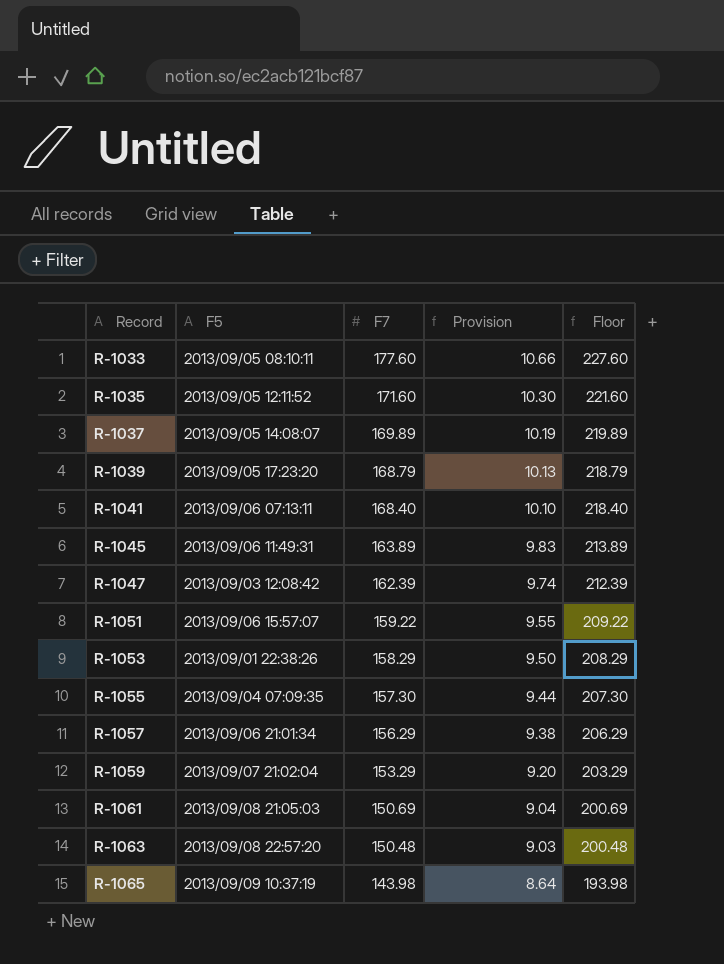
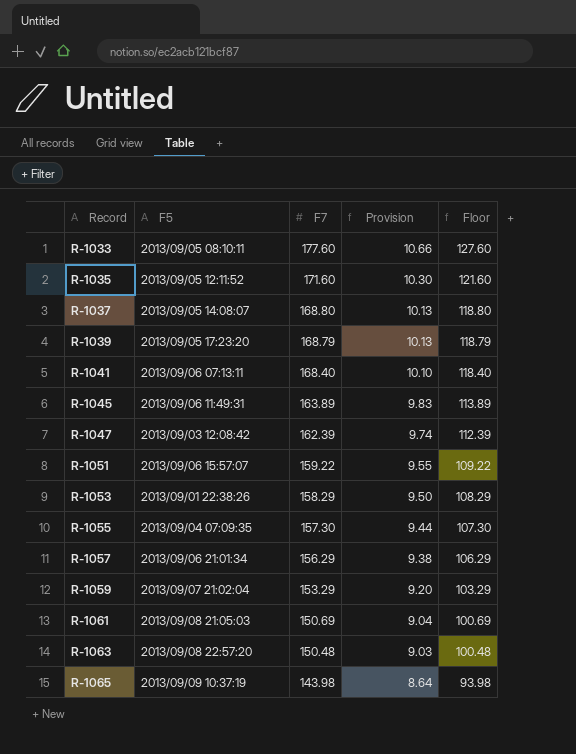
column Floor | formula: [F7] + 50 -> [F7] - 50
R-1037 | F7: 169.89 -> 168.80
R-1037 | Provision: 10.19 -> 10.13

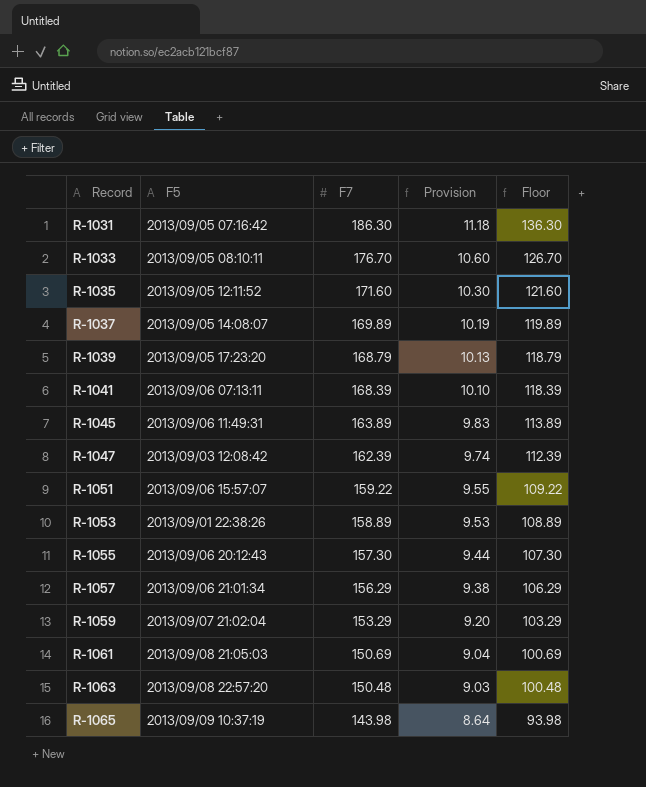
row R-1031: none -> 2013/09/05 07:16:42 | 186.30 | 11.18 | 136.30
R-1033 | F7: 177.60 -> 176.70
R-1033 | Provision: 10.66 -> 10.60
R-1033 | Floor: 127.60 -> 126.70
R-1037 | F7: 168.80 -> 169.89
R-1037 | Provision: 10.13 -> 10.19
R-1037 | Floor: 118.80 -> 119.89
R-1041 | F7: 168.40 -> 168.39
R-1041 | Floor: 118.40 -> 118.39
R-1053 | F7: 158.29 -> 158.89
R-1053 | Provision: 9.50 -> 9.53
R-1053 | Floor: 108.29 -> 108.89
R-1055 | F5: 2013/09/04 07:09:35 -> 2013/09/06 20:12:43

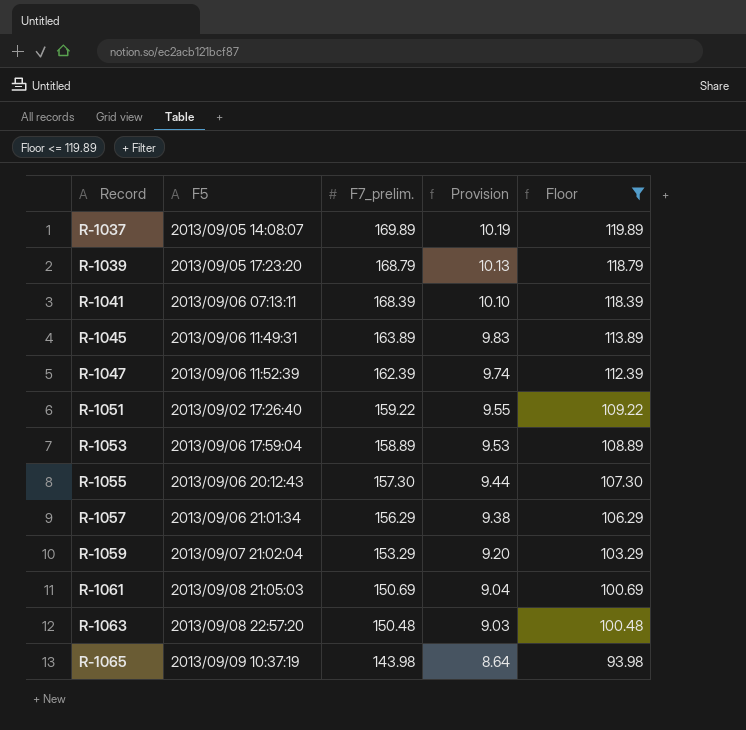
filter: none -> Floor <= 119.89
column name: F7 -> F7_prelim.
R-1047 | F5: 2013/09/03 12:08:42 -> 2013/09/06 11:52:39
R-1051 | F5: 2013/09/06 15:57:07 -> 2013/09/02 17:26:40
R-1053 | F5: 2013/09/01 22:38:26 -> 2013/09/06 17:59:04

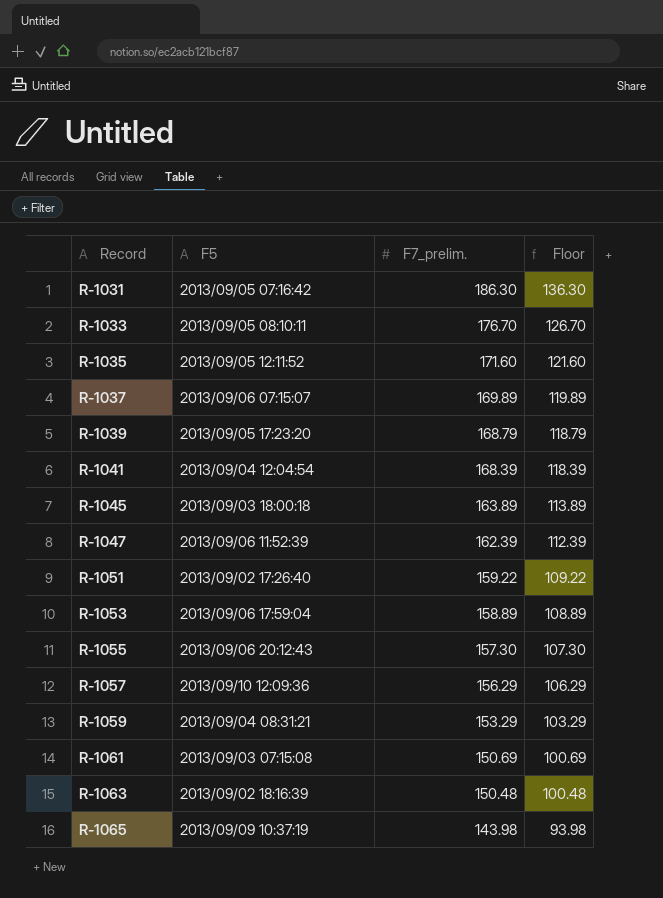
filter: Floor <= 119.89 -> none
column Provision | formula: [F7_prelim.] * 0.06 -> none
R-1037 | F5: 2013/09/05 14:08:07 -> 2013/09/06 07:15:07
R-1041 | F5: 2013/09/06 07:13:11 -> 2013/09/04 12:04:54
R-1045 | F5: 2013/09/06 11:49:31 -> 2013/09/03 18:00:18
R-1057 | F5: 2013/09/06 21:01:34 -> 2013/09/10 12:09:36
R-1059 | F5: 2013/09/07 21:02:04 -> 2013/09/04 08:31:21
R-1061 | F5: 2013/09/08 21:05:03 -> 2013/09/03 07:15:08
R-1063 | F5: 2013/09/08 22:57:20 -> 2013/09/02 18:16:39

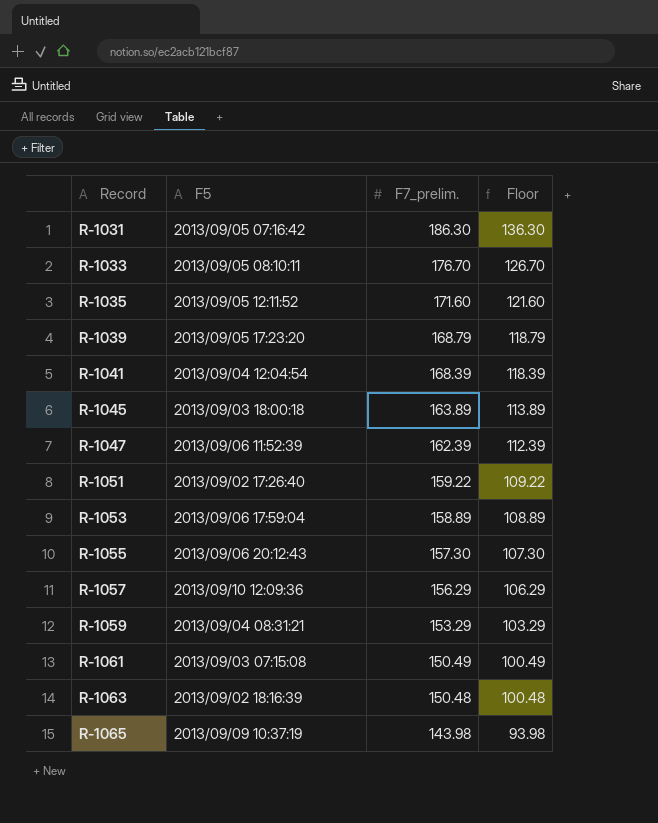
row R-1037: 2013/09/06 07:15:07 | 169.89 | 119.89 -> none
R-1061 | F7_prelim.: 150.69 -> 150.49
R-1061 | Floor: 100.69 -> 100.49

